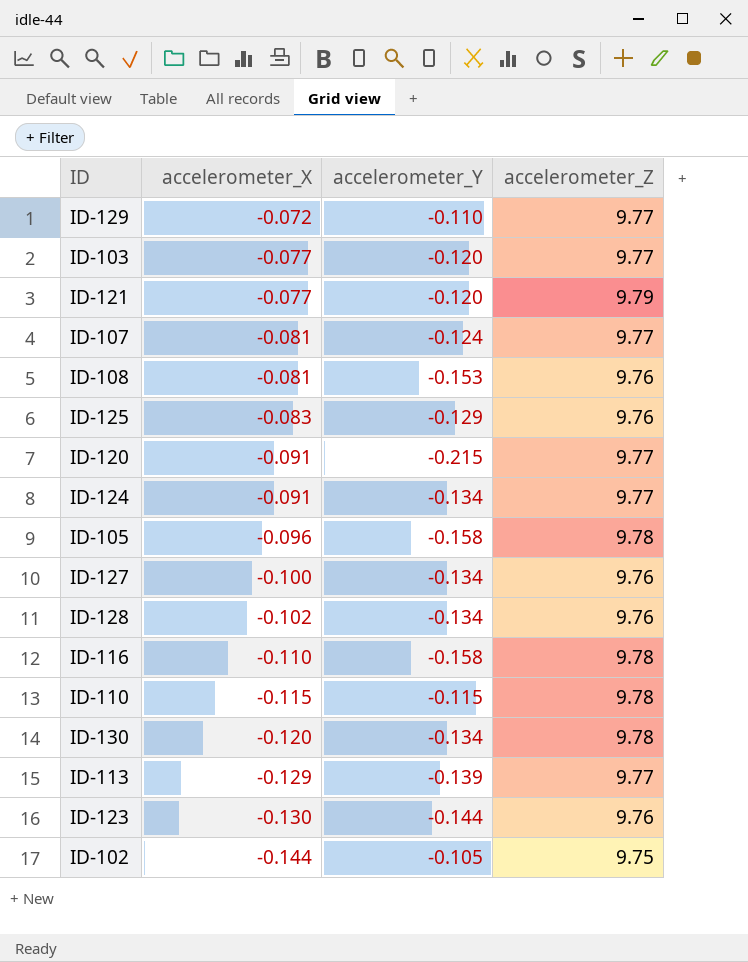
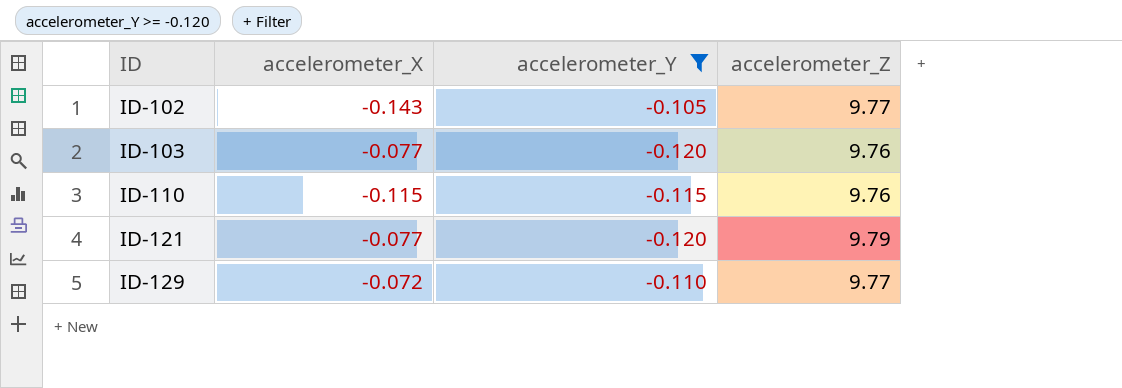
filter: none -> accelerometer_Y >= -0.120
row order: accelerometer_X descending -> ID ascending
ID-102 | accelerometer_X: -0.144 -> -0.143
ID-102 | accelerometer_Z: 9.75 -> 9.77
ID-103 | accelerometer_Z: 9.77 -> 9.76
ID-110 | accelerometer_Z: 9.78 -> 9.76

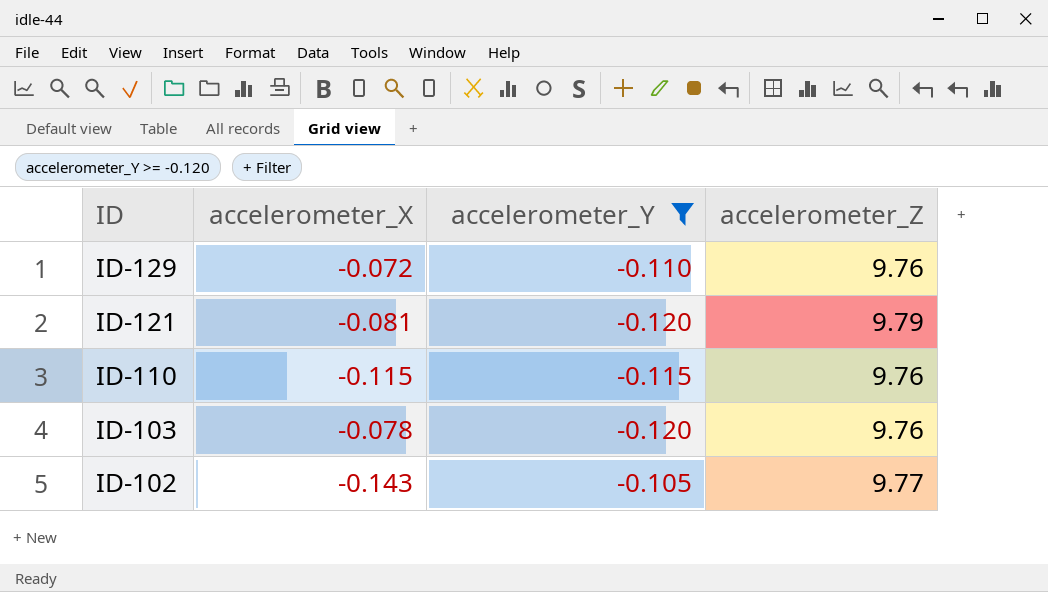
row order: ID ascending -> ID descending
ID-129 | accelerometer_Z: 9.77 -> 9.76
ID-121 | accelerometer_X: -0.077 -> -0.081
ID-103 | accelerometer_X: -0.077 -> -0.078

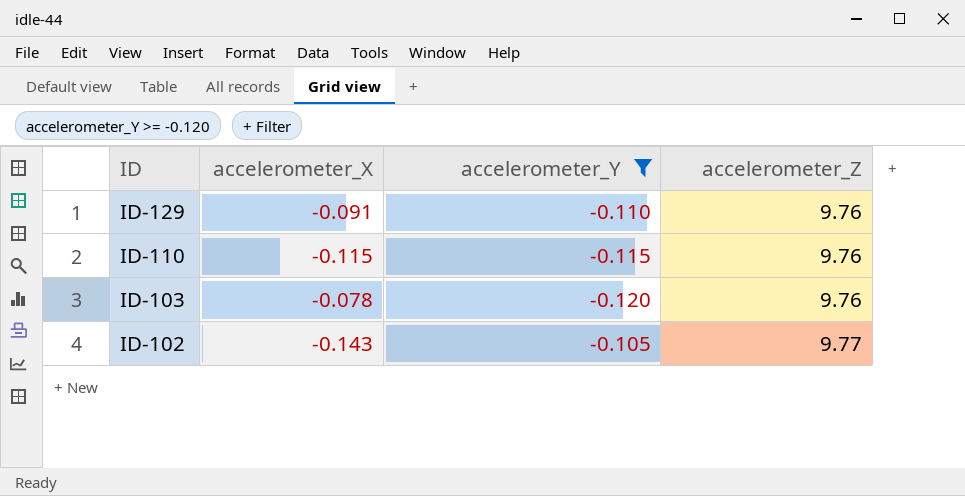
row ID-121: -0.081 | -0.120 | 9.79 -> none
ID-129 | accelerometer_X: -0.072 -> -0.091

